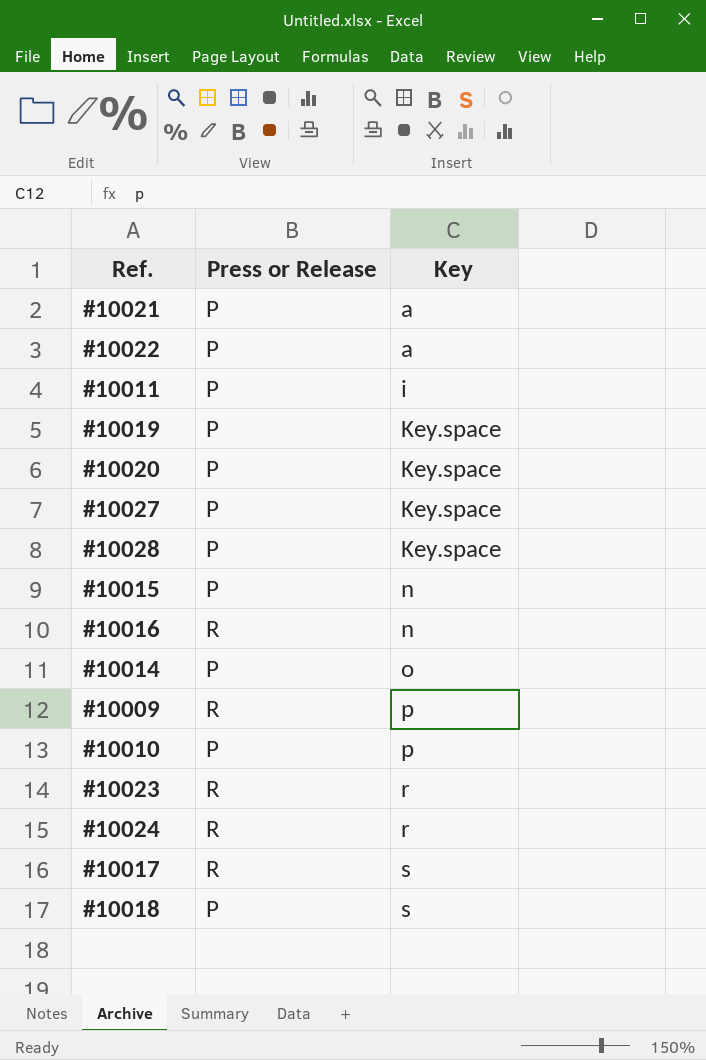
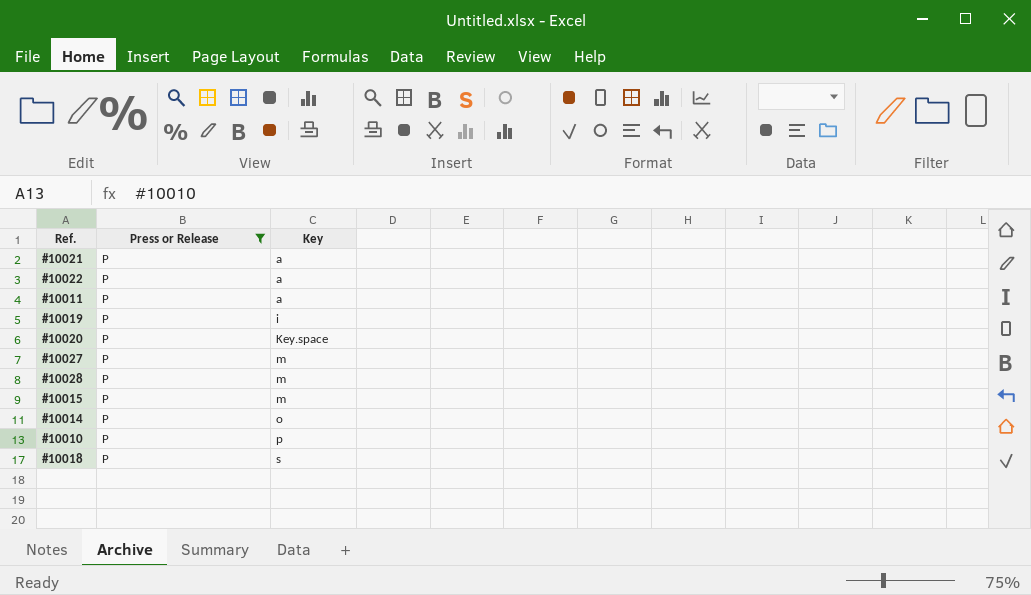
filter: none -> Press or Release = P
#10011 | Key: i -> a
#10019 | Key: Key.space -> i
#10027 | Key: Key.space -> m
#10028 | Key: Key.space -> m
#10015 | Key: n -> m

